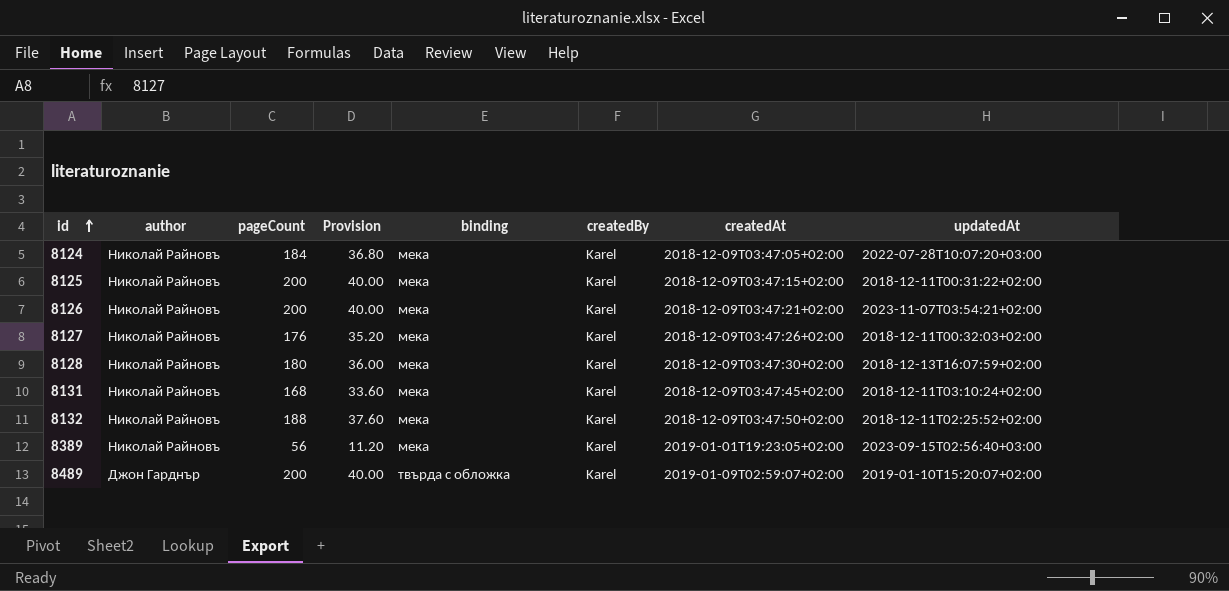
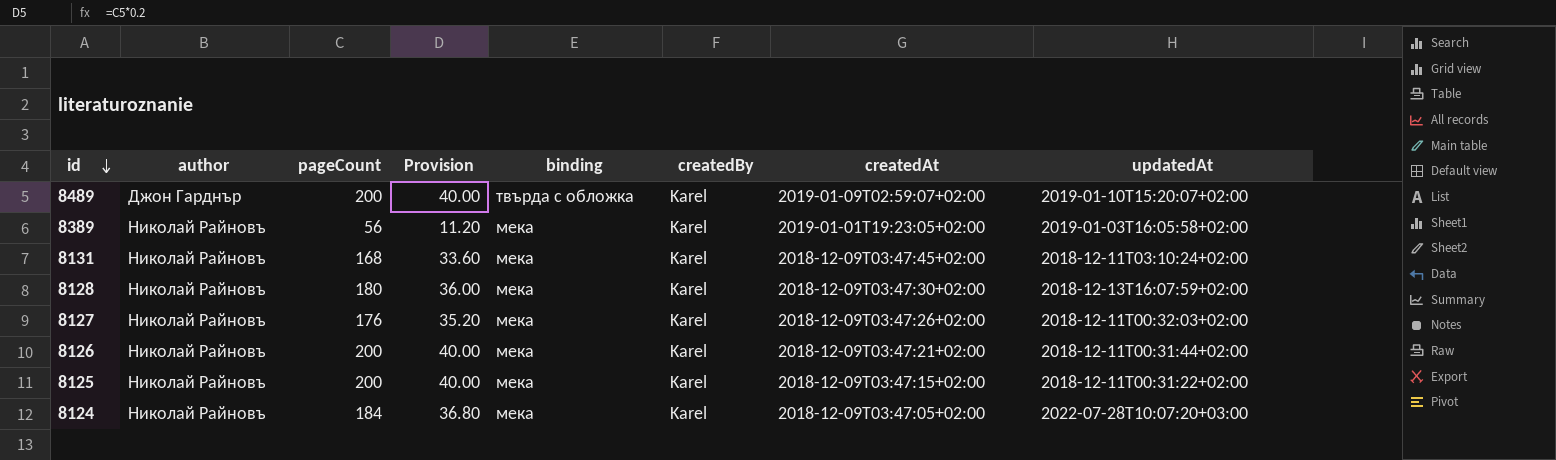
row order: id ascending -> id descending
row 8132: Николай Райновъ | 188 | 37.60 | мека | Karel | 2018-12-09T03:47:50+02:00 | 2018-12-11T02:25:52+02:00 -> none
8389 | updatedAt: 2023-09-15T02:56:40+03:00 -> 2019-01-03T16:05:58+02:00
8126 | updatedAt: 2023-11-07T03:54:21+02:00 -> 2018-12-11T00:31:44+02:00

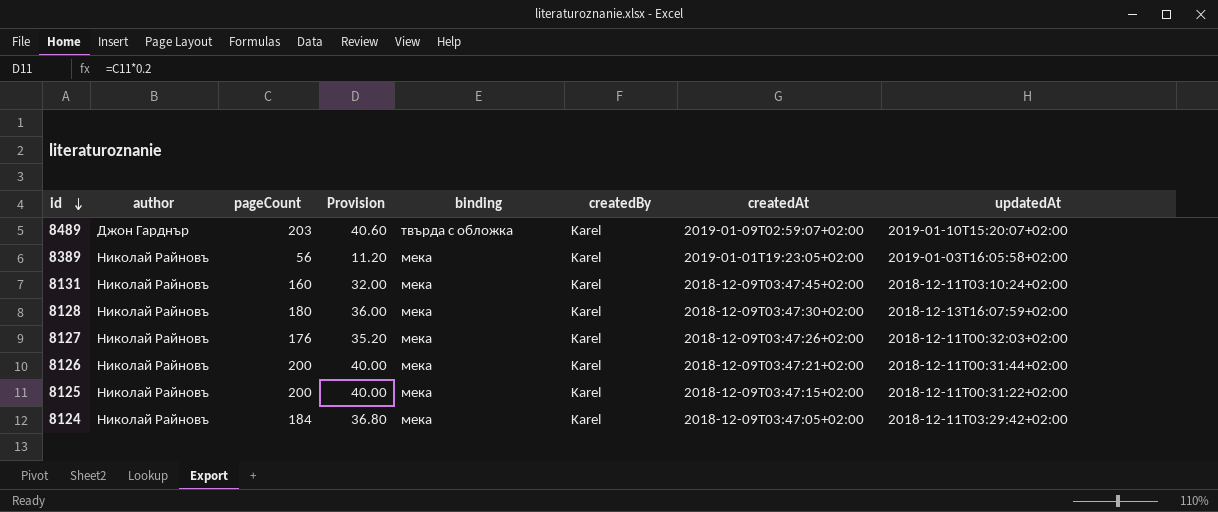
8489 | pageCount: 200 -> 203
8489 | Provision: 40.00 -> 40.60
8131 | pageCount: 168 -> 160
8131 | Provision: 33.60 -> 32.00
8124 | updatedAt: 2022-07-28T10:07:20+03:00 -> 2018-12-11T03:29:42+02:00

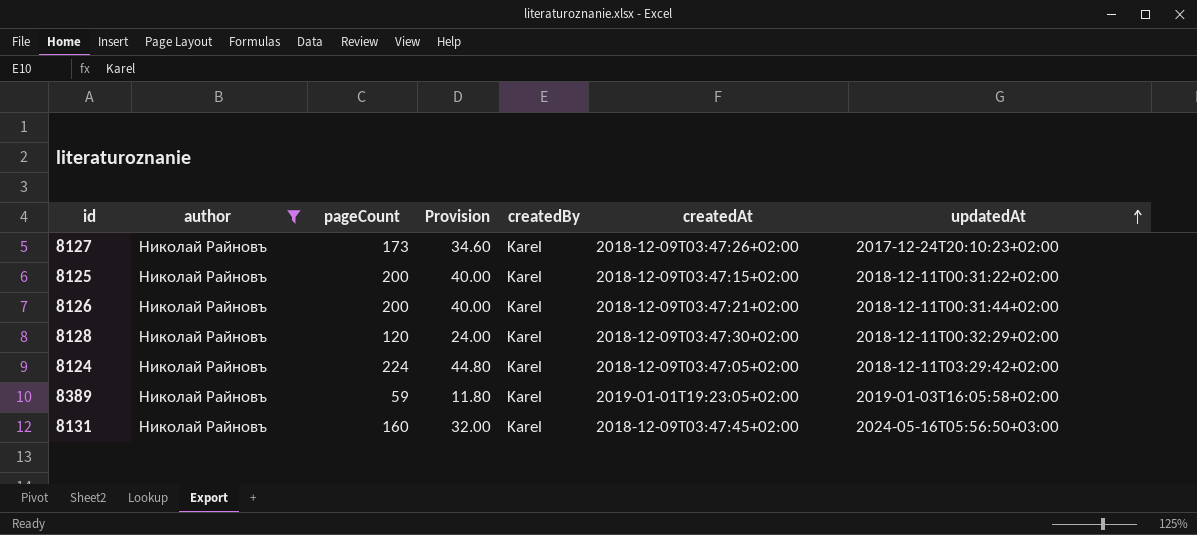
filter: none -> author = Николай Райновъ
row order: id descending -> updatedAt ascending
column binding | position: 5 -> none
8127 | pageCount: 176 -> 173
8127 | Provision: 35.20 -> 34.60
8127 | updatedAt: 2018-12-11T00:32:03+02:00 -> 2017-12-24T20:10:23+02:00
8128 | pageCount: 180 -> 120
8128 | Provision: 36.00 -> 24.00
8128 | updatedAt: 2018-12-13T16:07:59+02:00 -> 2018-12-11T00:32:29+02:00
8124 | pageCount: 184 -> 224
8124 | Provision: 36.80 -> 44.80
8389 | pageCount: 56 -> 59
8389 | Provision: 11.20 -> 11.80
8131 | updatedAt: 2018-12-11T03:10:24+02:00 -> 2024-05-16T05:56:50+03:00

